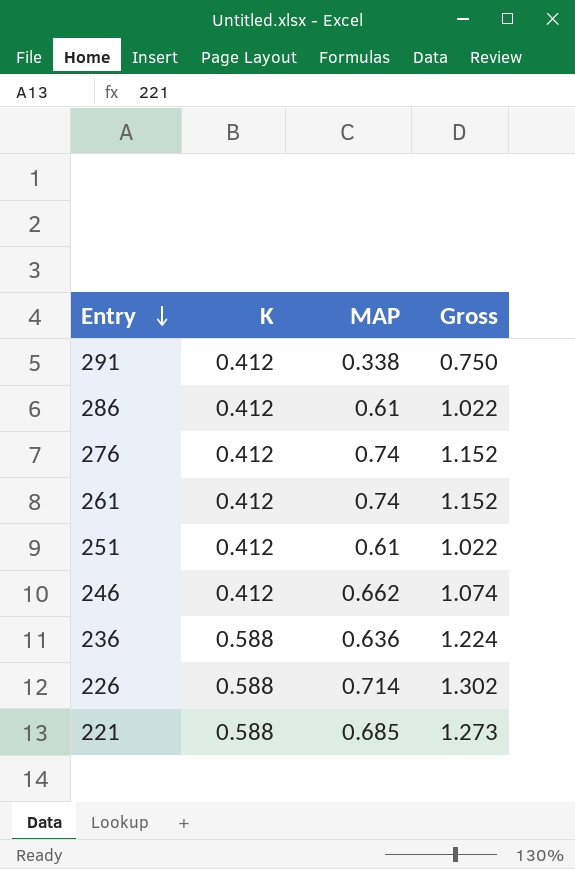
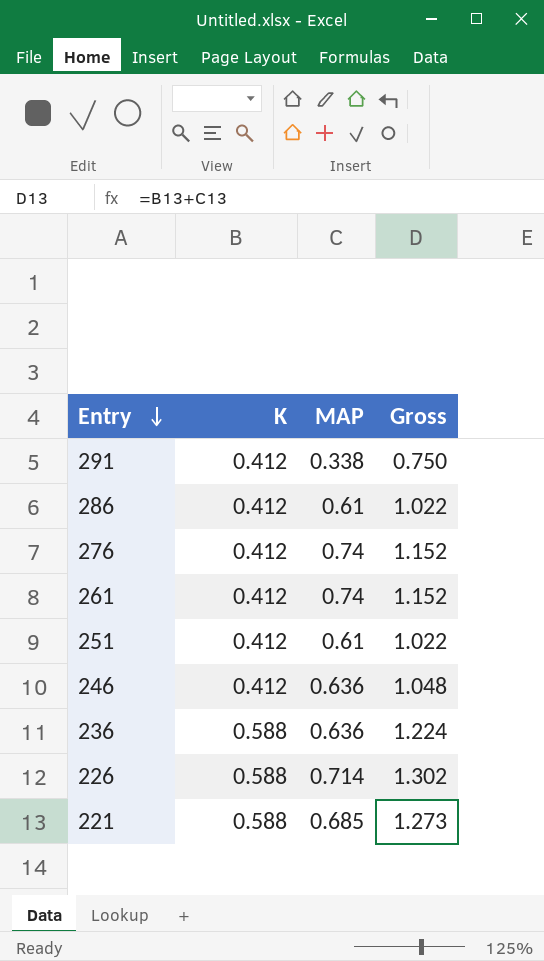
246 | MAP: 0.662 -> 0.636
246 | Gross: 1.074 -> 1.048

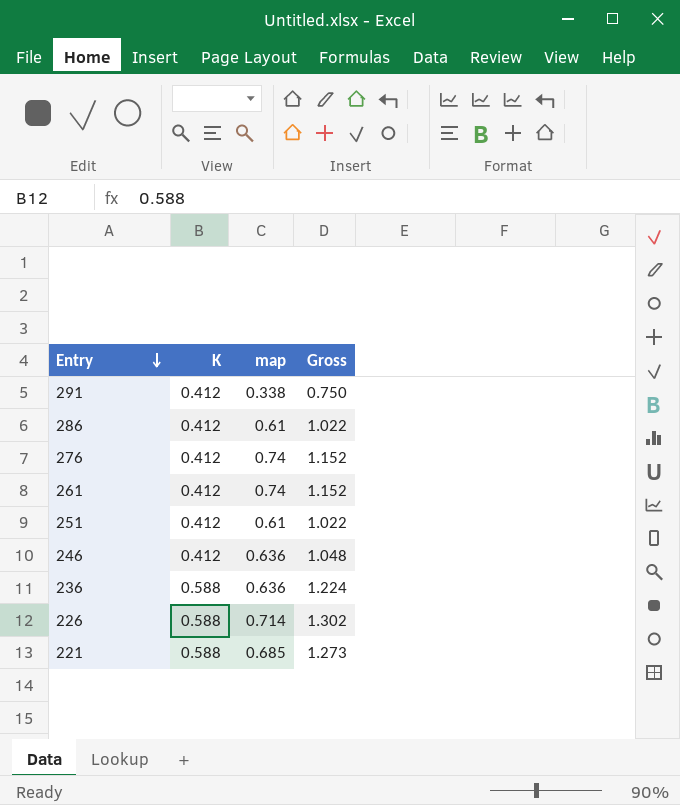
column name: MAP -> map

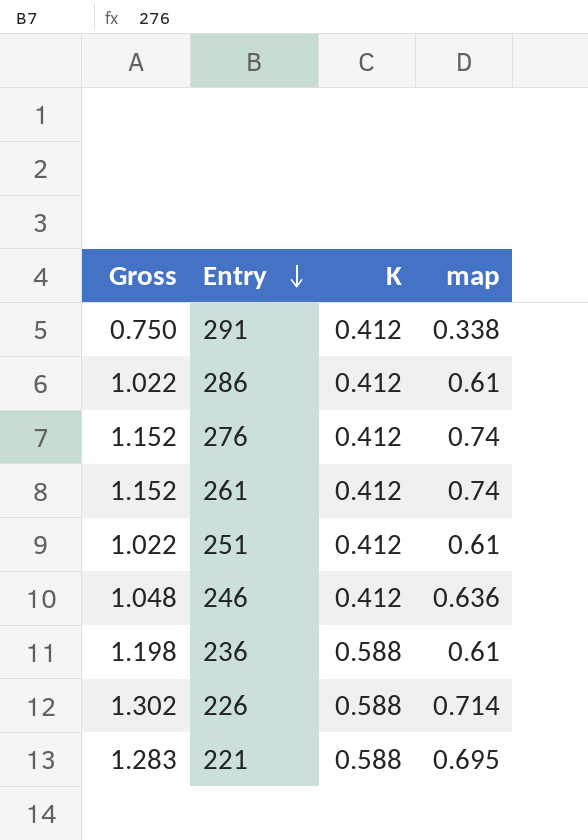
column Gross | position: 4 -> 1
236 | Gross: 1.224 -> 1.198
236 | map: 0.636 -> 0.61
221 | Gross: 1.273 -> 1.283
221 | map: 0.685 -> 0.695

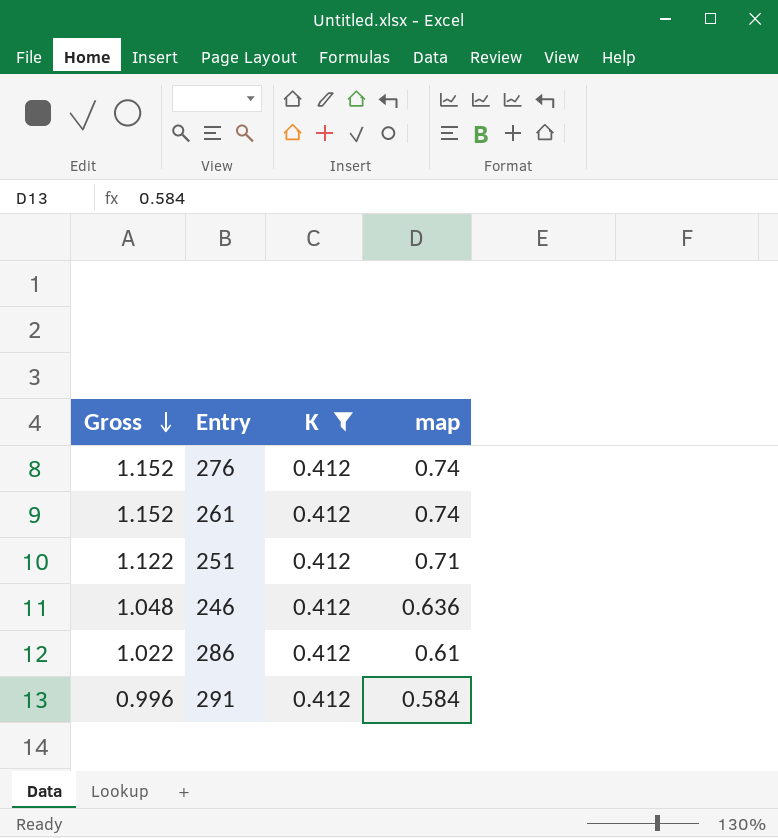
filter: none -> K = 0.412
row order: Entry descending -> Gross descending
251 | Gross: 1.022 -> 1.122
251 | map: 0.61 -> 0.71
291 | Gross: 0.750 -> 0.996
291 | map: 0.338 -> 0.584

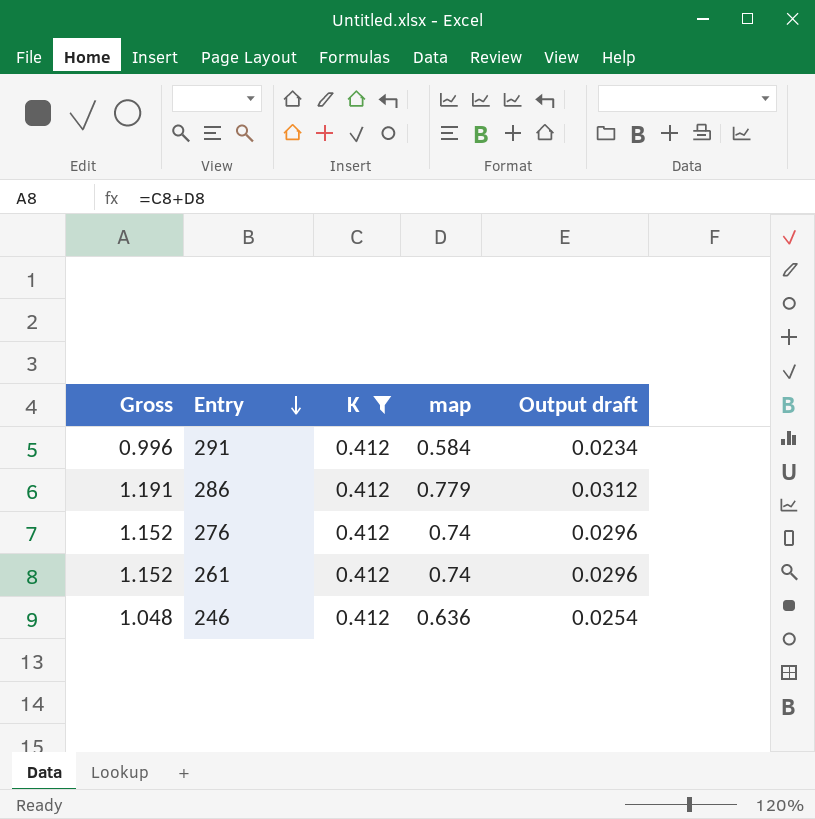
row order: Gross descending -> Entry descending
column Output draft | formula: none -> [map] * 0.04
row 251: 1.122 | 0.412 | 0.71 -> none
286 | Gross: 1.022 -> 1.191
286 | map: 0.61 -> 0.779

